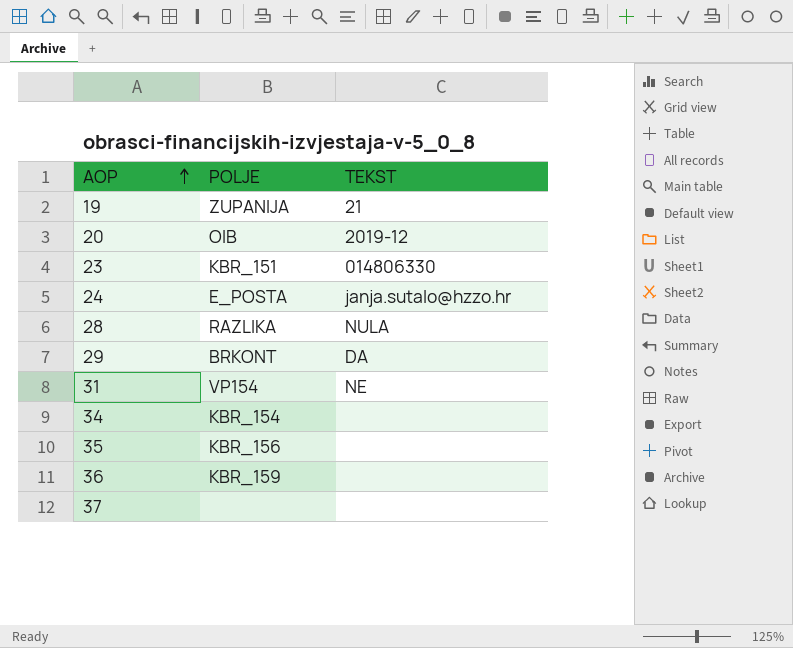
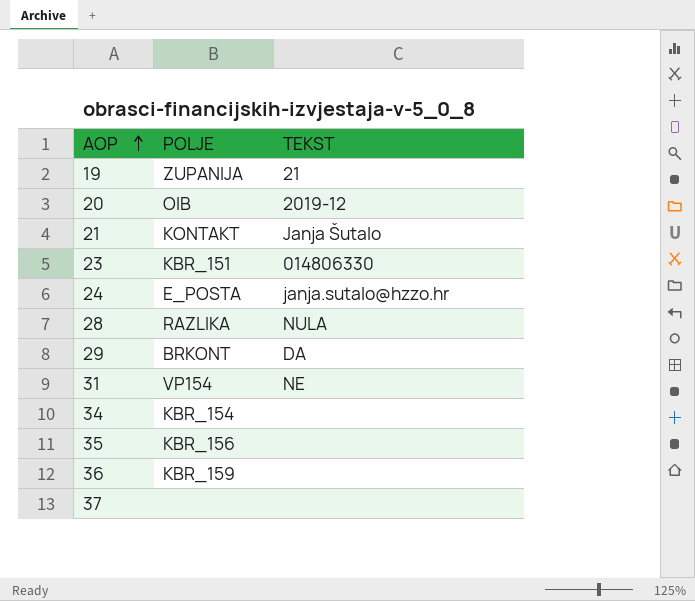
row 21: none -> KONTAKT | Janja Šutalo

